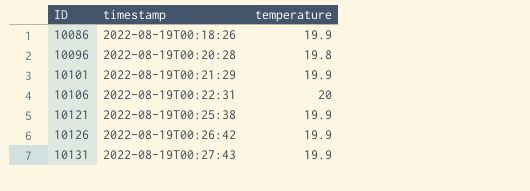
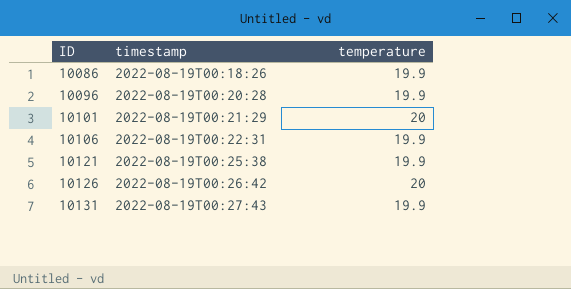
10096 | temperature: 19.8 -> 19.9
10101 | temperature: 19.9 -> 20
10106 | temperature: 20 -> 19.9
10126 | temperature: 19.9 -> 20

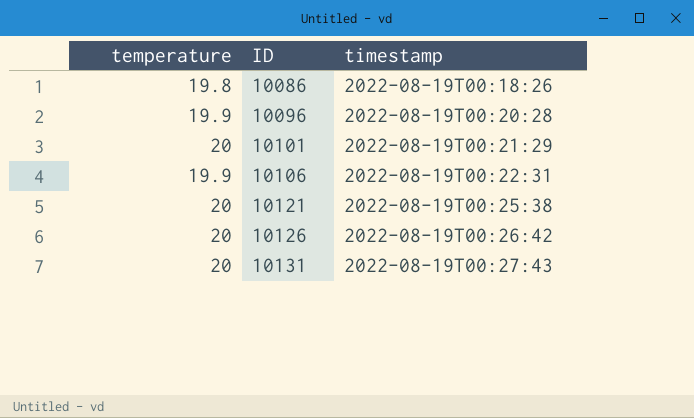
column temperature | position: 3 -> 1
10086 | temperature: 19.9 -> 19.8
10121 | temperature: 19.9 -> 20
10131 | temperature: 19.9 -> 20

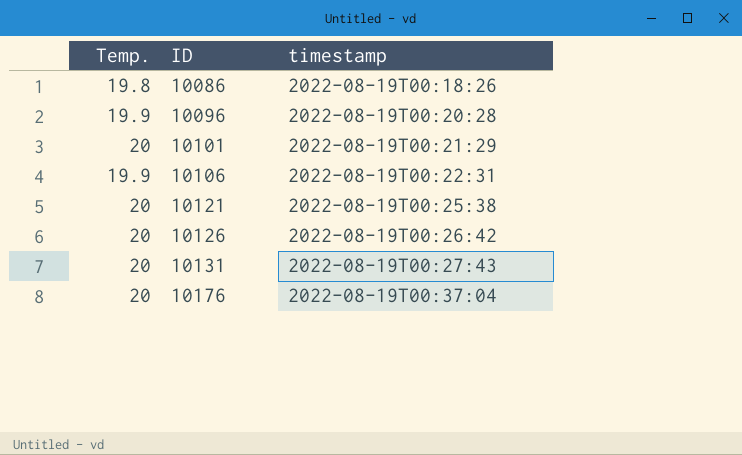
column name: temperature -> Temp.
row 10176: none -> 20 | 2022-08-19T00:37:04

